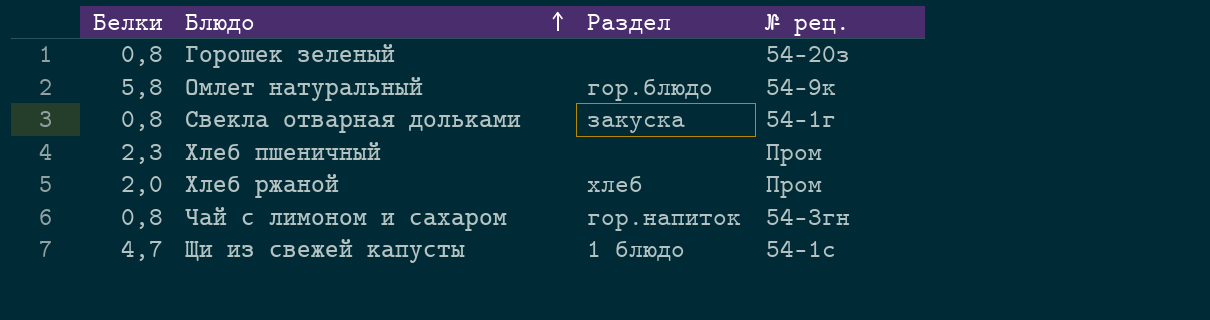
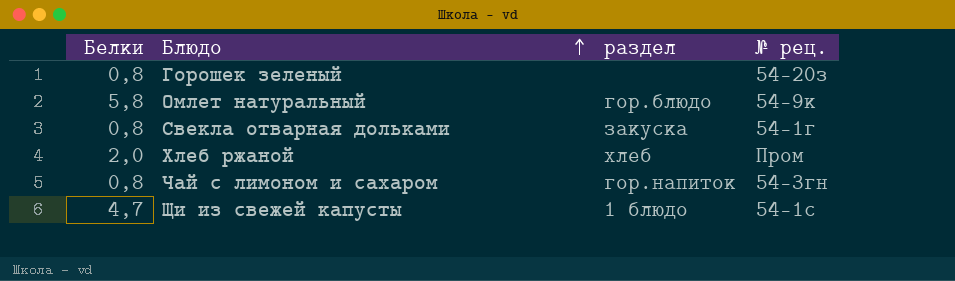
column name: Раздел -> раздел
row Хлеб пшеничный: 2,3 | none | Пром -> none

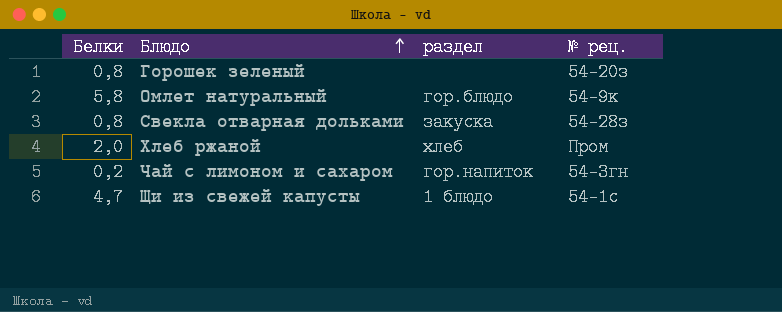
Свекла отварная дольками | № рец.: 54-1г -> 54-28з
Чай с лимоном и сахаром | Белки: 0,8 -> 0,2

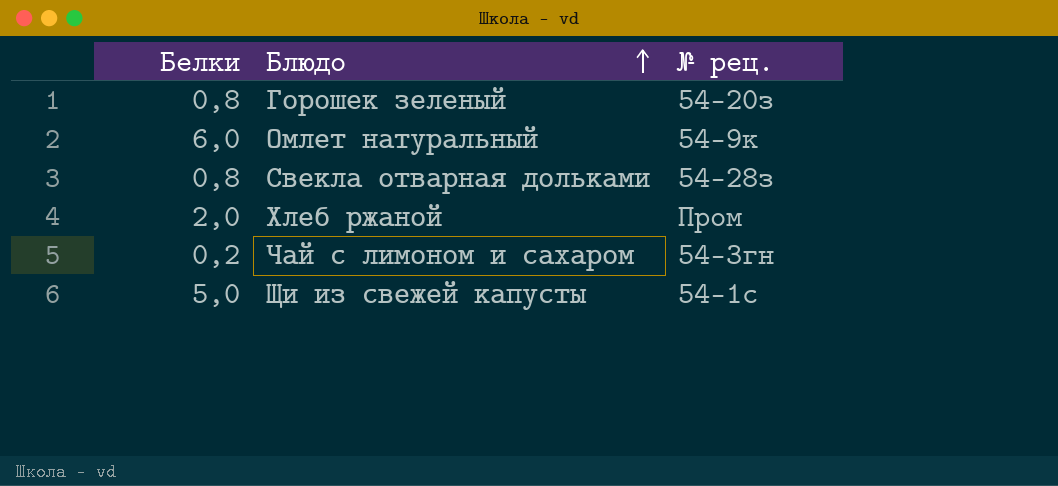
column раздел | position: 3 -> none
Омлет натуральный | Белки: 5,8 -> 6,0
Щи из свежей капусты | Белки: 4,7 -> 5,0

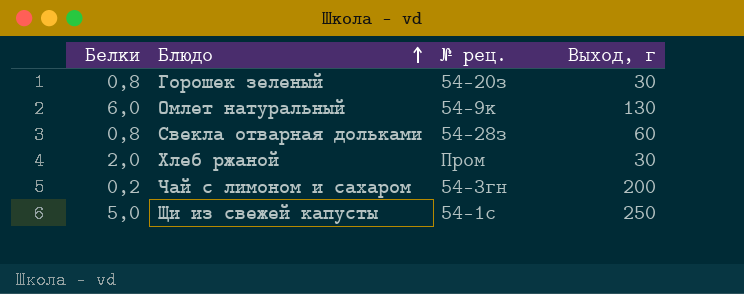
column Выход, г | position: none -> 4

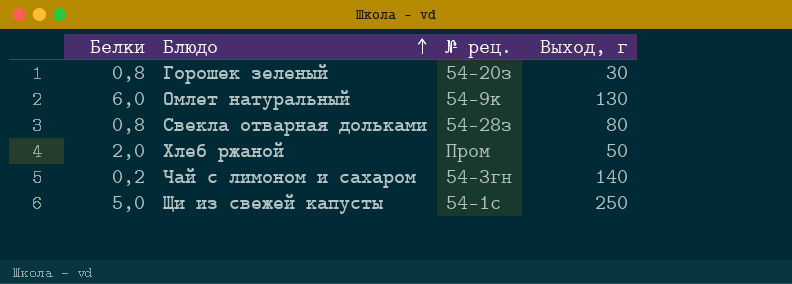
Свекла отварная дольками | Выход, г: 60 -> 80
Хлеб ржаной | Выход, г: 30 -> 50
Чай с лимоном и сахаром | Выход, г: 200 -> 140

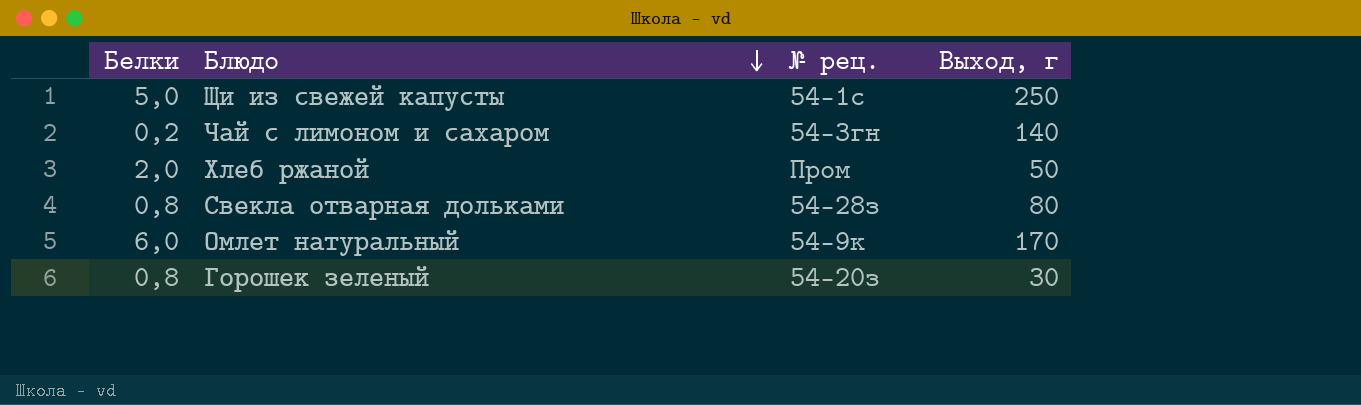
row order: Блюдо ascending -> Блюдо descending
Омлет натуральный | Выход, г: 130 -> 170

